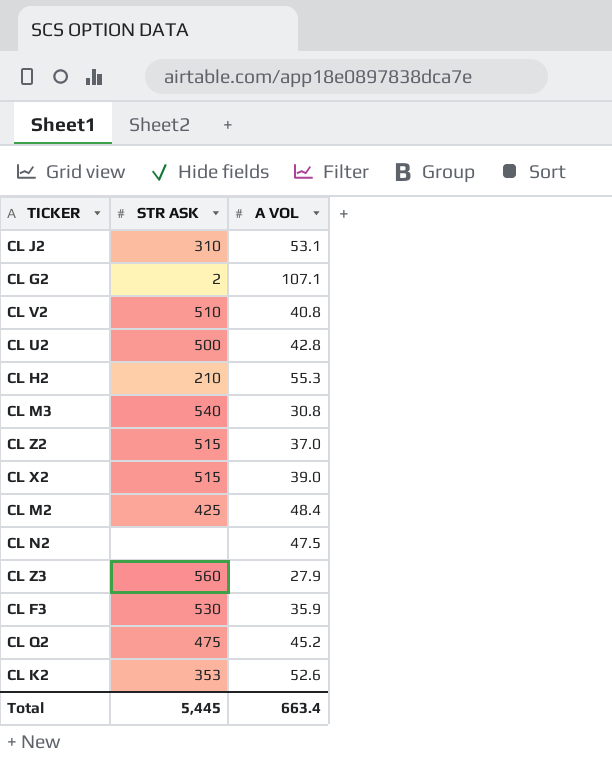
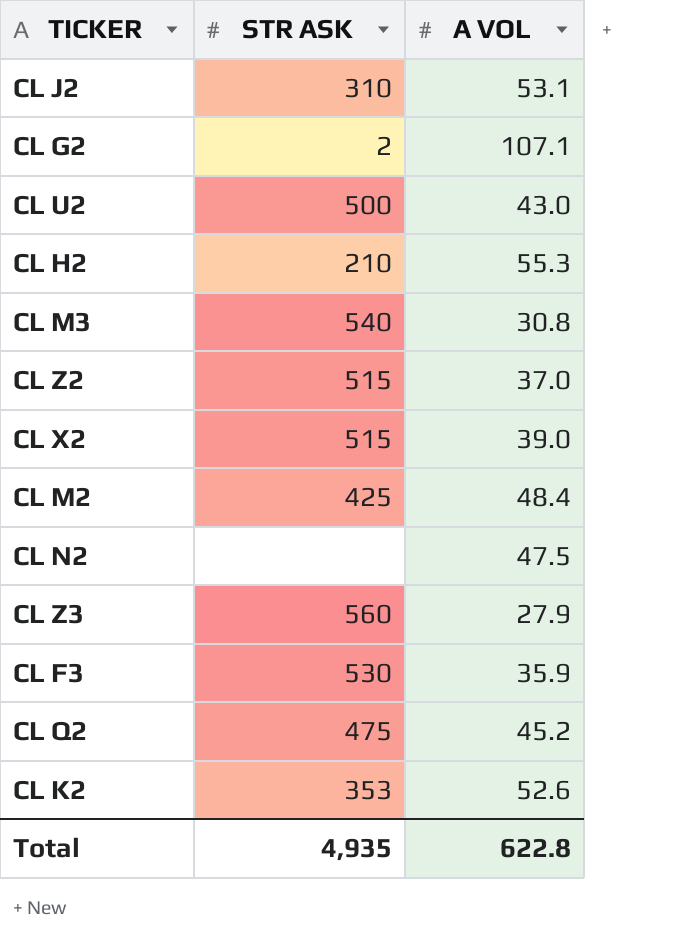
row CL V2: 510 | 40.8 -> none
CL U2 | A VOL: 42.8 -> 43.0
Total | STR ASK: 5,445 -> 4,935
Total | A VOL: 663.4 -> 622.8

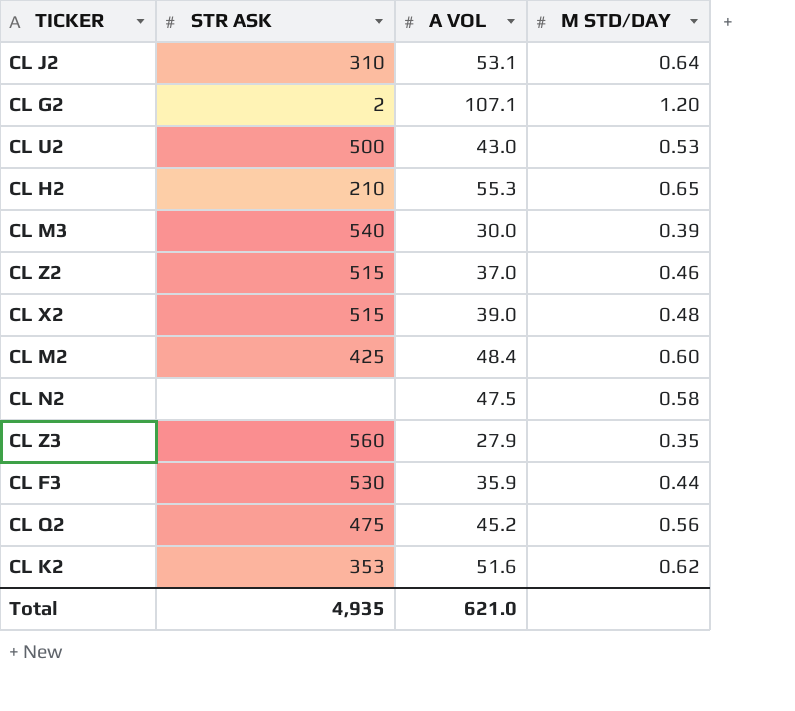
column M STD/DAY | position: none -> 4
CL M3 | A VOL: 30.8 -> 30.0
CL K2 | A VOL: 52.6 -> 51.6
Total | A VOL: 622.8 -> 621.0

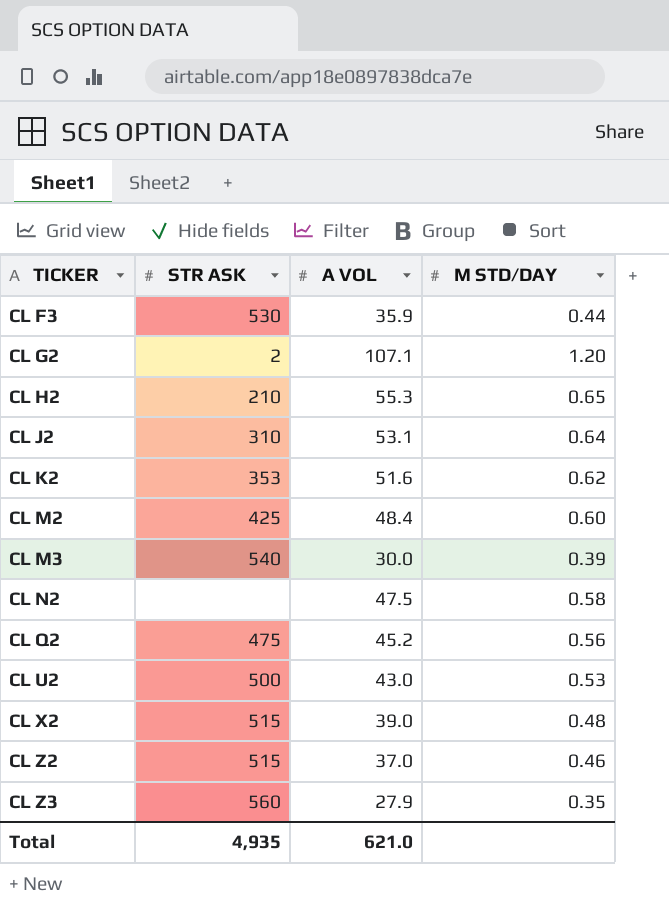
row order: none -> TICKER ascending

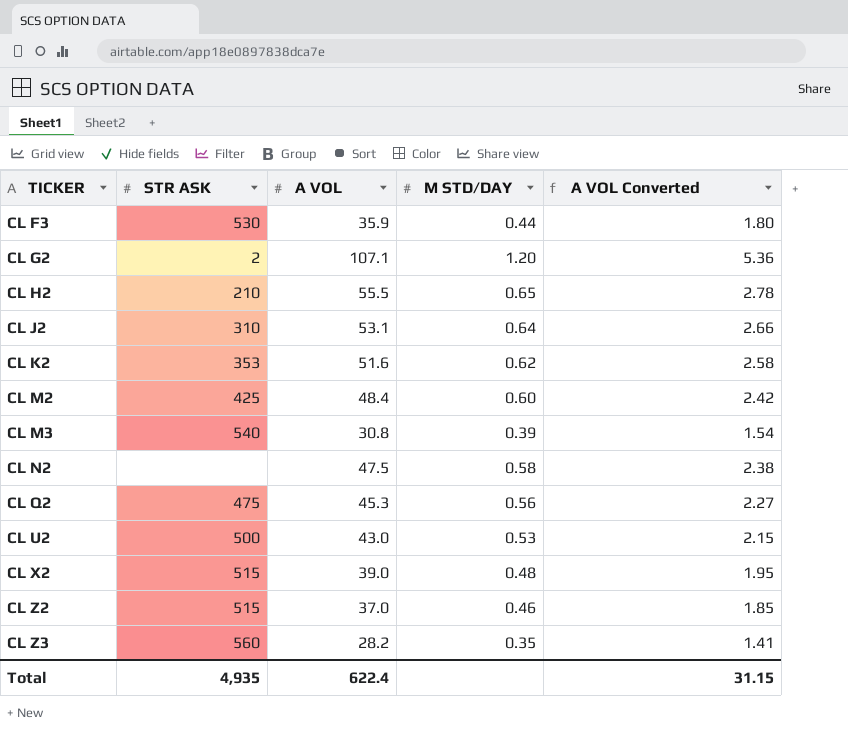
column A VOL Converted | formula: none -> [A VOL] * 0.05
CL H2 | A VOL: 55.3 -> 55.5
CL M3 | A VOL: 30.0 -> 30.8
CL Q2 | A VOL: 45.2 -> 45.3
CL Z3 | A VOL: 27.9 -> 28.2
Total | A VOL: 621.0 -> 622.4

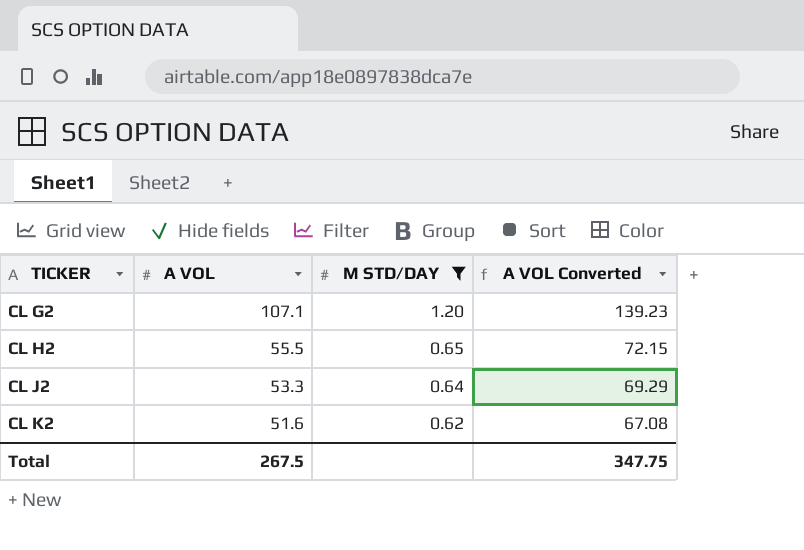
filter: none -> M STD/DAY >= 0.62
column STR ASK | position: 2 -> none
column A VOL Converted | formula: [A VOL] * 0.05 -> [A VOL] * 1.3
CL J2 | A VOL: 53.1 -> 53.3
Total | A VOL: 622.4 -> 267.5
Total | A VOL Converted: 31.15 -> 347.75

